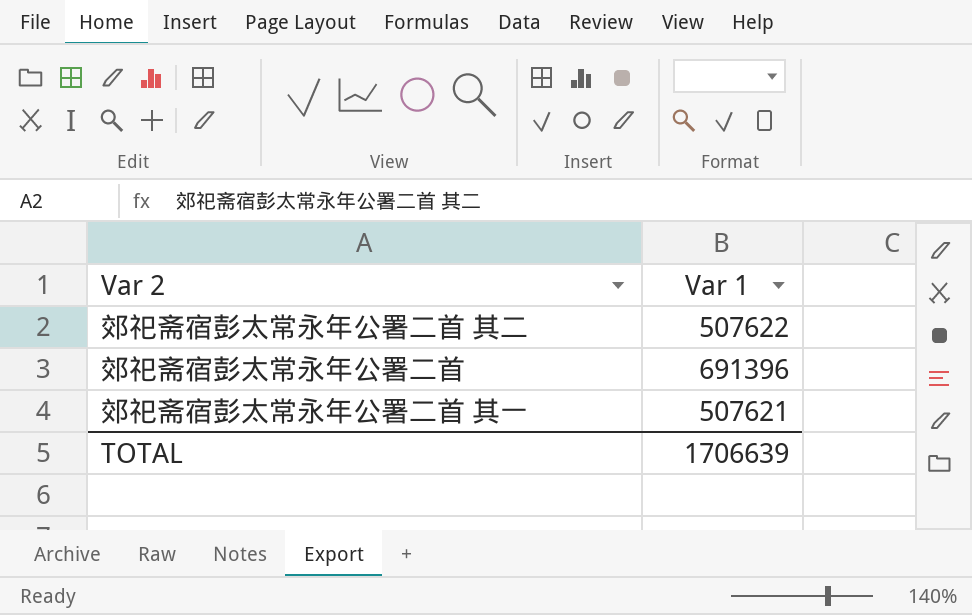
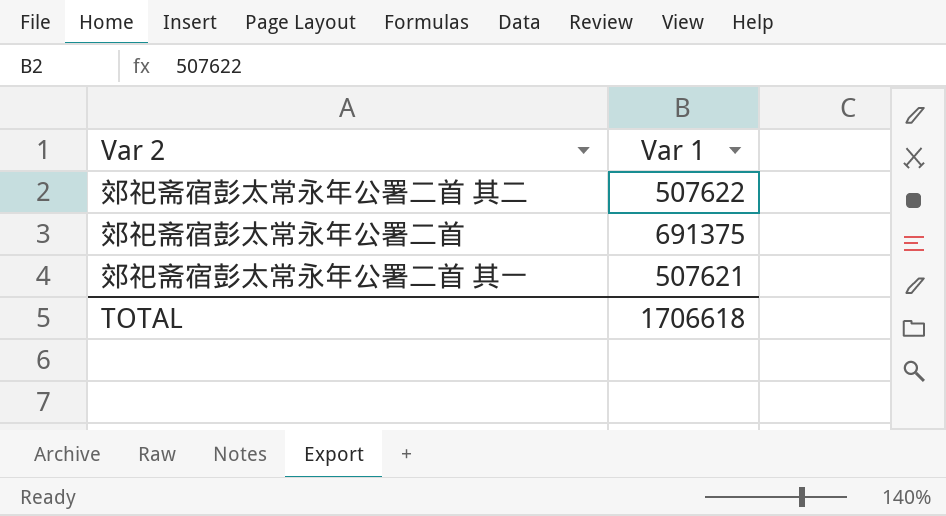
郊祀斋宿彭太常永年公署二首 | Var 1: 691396 -> 691375
TOTAL | Var 1: 1706639 -> 1706618

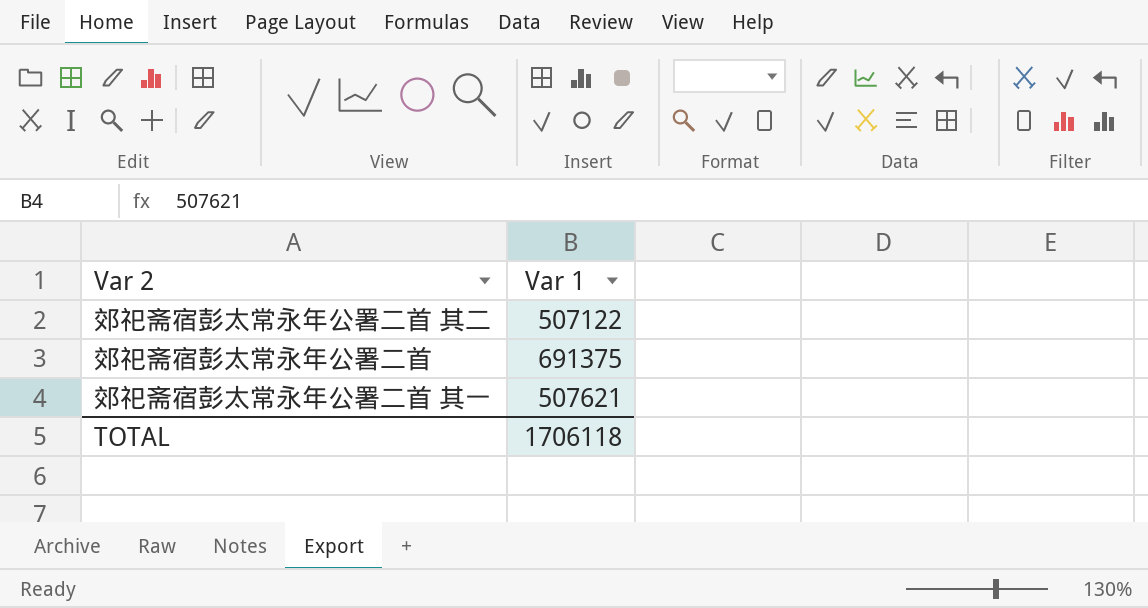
郊祀斋宿彭太常永年公署二首 其二 | Var 1: 507622 -> 507122
TOTAL | Var 1: 1706618 -> 1706118

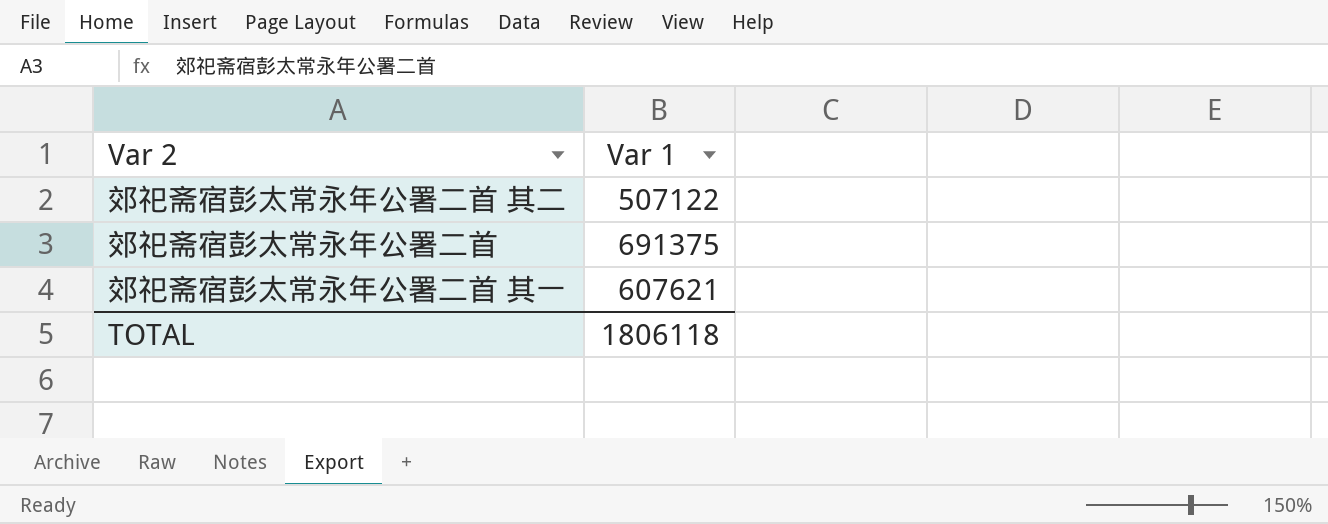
郊祀斋宿彭太常永年公署二首 其一 | Var 1: 507621 -> 607621
TOTAL | Var 1: 1706118 -> 1806118

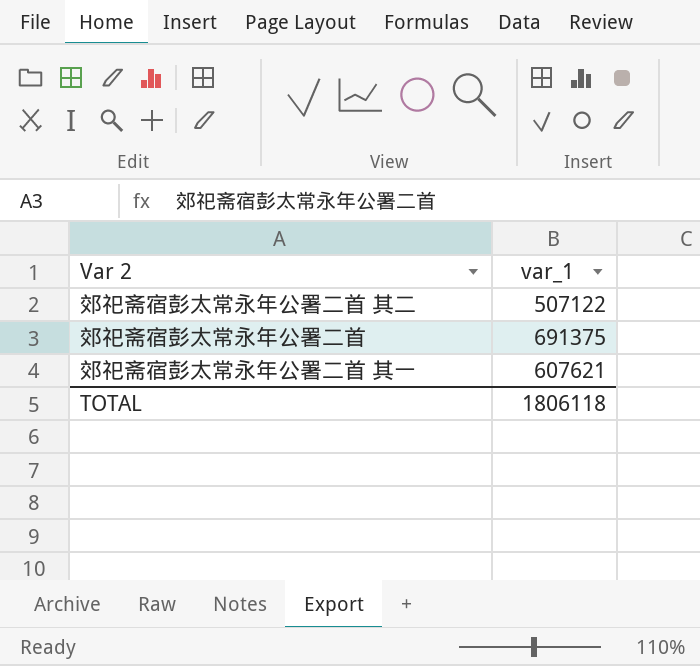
column name: Var 1 -> var_1

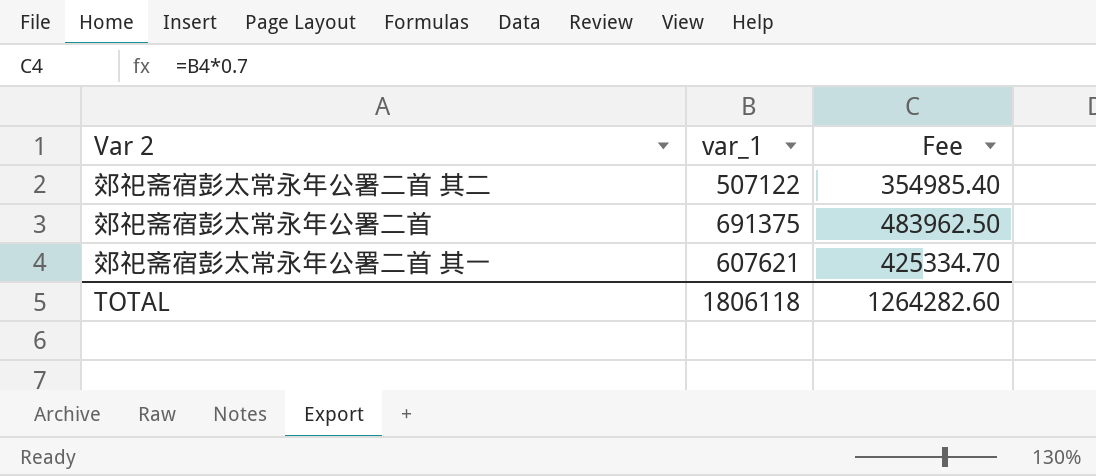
column Fee | formula: none -> [var_1] * 0.7

